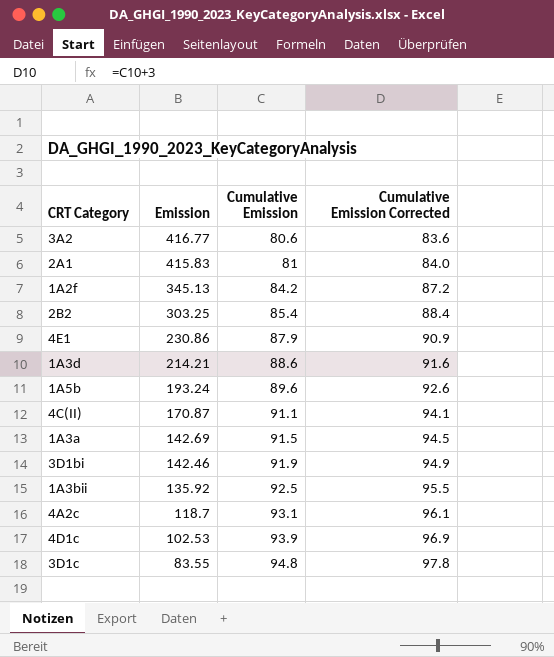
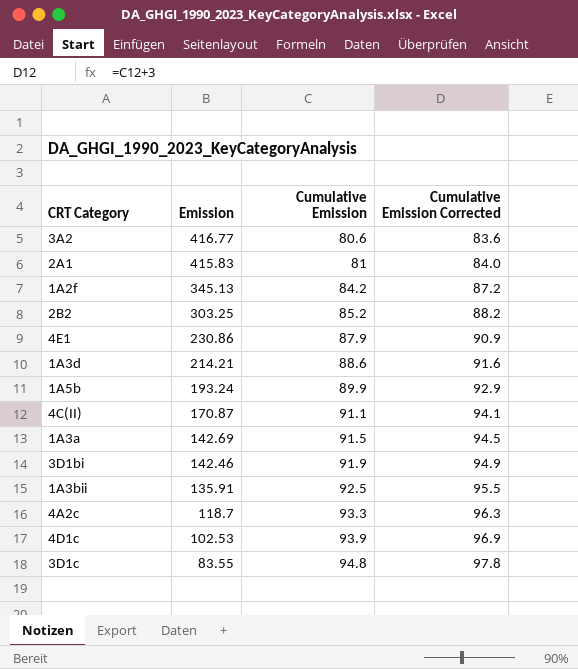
2B2 | Cumulative Emission: 85.4 -> 85.2
2B2 | Cumulative Emission Corrected: 88.4 -> 88.2
1A5b | Cumulative Emission: 89.6 -> 89.9
1A5b | Cumulative Emission Corrected: 92.6 -> 92.9
1A3bii | Emission: 135.92 -> 135.91
4A2c | Cumulative Emission: 93.1 -> 93.3
4A2c | Cumulative Emission Corrected: 96.1 -> 96.3

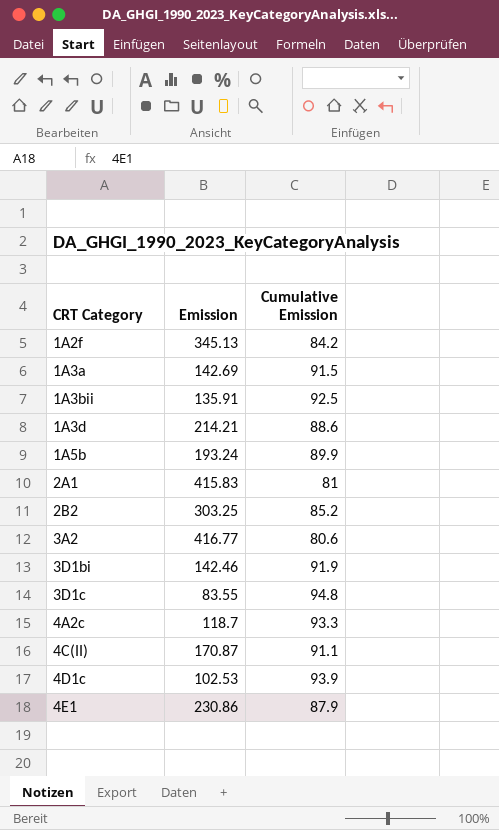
row order: Emission descending -> CRT Category ascending
column Cumulative Emission Corrected | formula: [Cumulative Emission] + 3 -> none

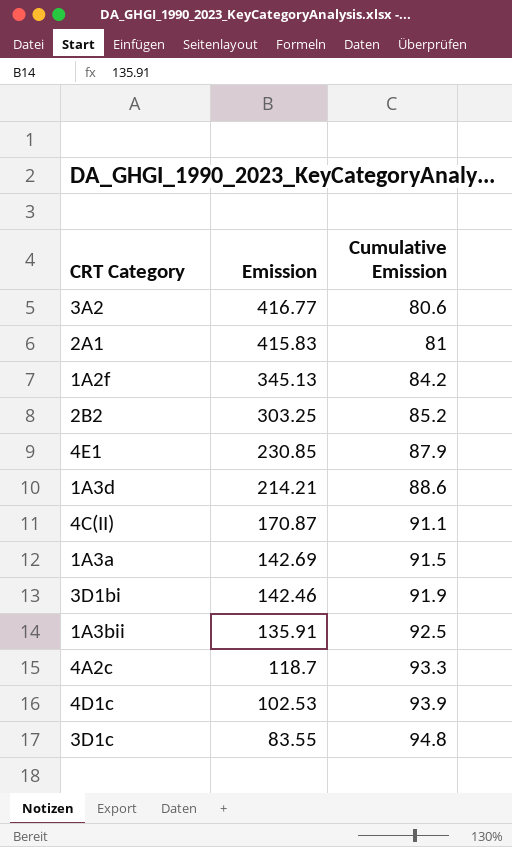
row order: CRT Category ascending -> Emission descending
row 1A5b: 193.24 | 89.9 -> none
4E1 | Emission: 230.86 -> 230.85

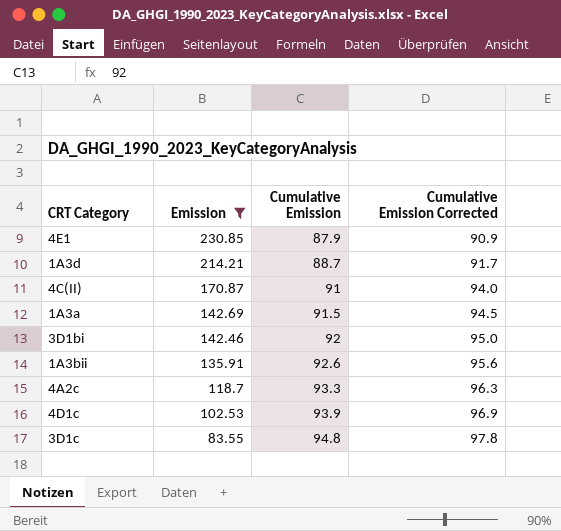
filter: none -> Emission <= 230.85
column Cumulative Emission Corrected | formula: none -> [Cumulative Emission] + 3
1A3d | Cumulative Emission: 88.6 -> 88.7
4C(II) | Cumulative Emission: 91.1 -> 91
3D1bi | Cumulative Emission: 91.9 -> 92
1A3bii | Cumulative Emission: 92.5 -> 92.6

